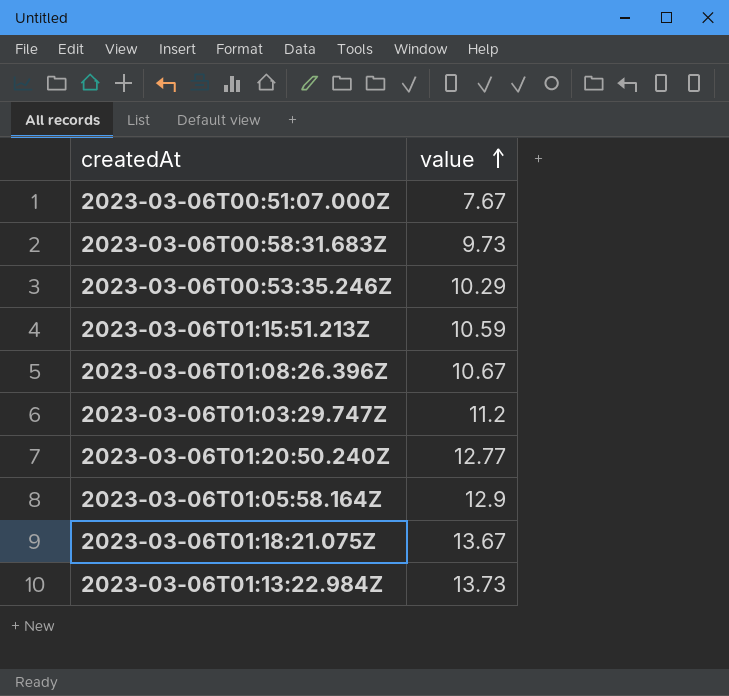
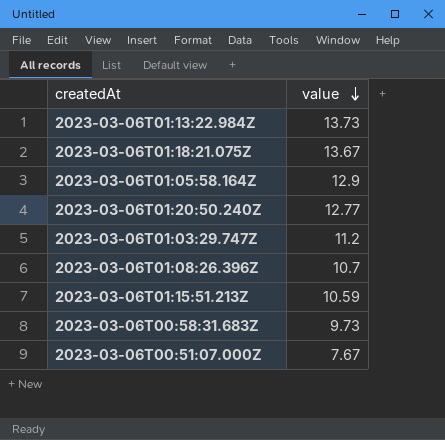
row order: value ascending -> value descending
row 2023-03-06T00:53:35.246Z: 10.29 -> none
2023-03-06T01:08:26.396Z | value: 10.67 -> 10.7

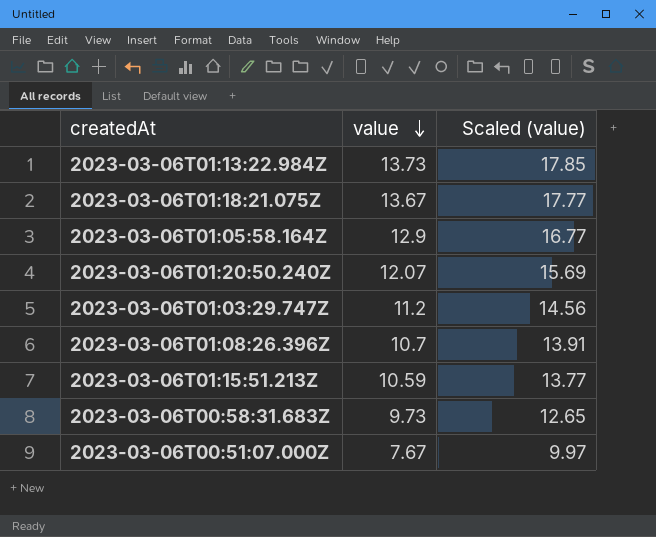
column Scaled (value) | formula: none -> [value] * 1.3
2023-03-06T01:20:50.240Z | value: 12.77 -> 12.07

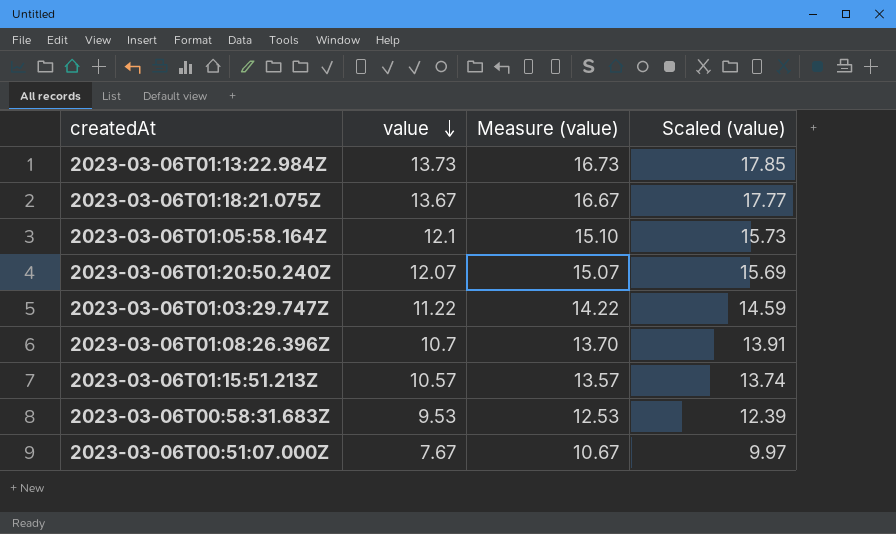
column Measure (value) | formula: none -> [value] + 3
2023-03-06T01:05:58.164Z | value: 12.9 -> 12.1
2023-03-06T01:05:58.164Z | Scaled (value): 16.77 -> 15.73
2023-03-06T01:03:29.747Z | value: 11.2 -> 11.22
2023-03-06T01:03:29.747Z | Scaled (value): 14.56 -> 14.59
2023-03-06T01:15:51.213Z | value: 10.59 -> 10.57
2023-03-06T01:15:51.213Z | Scaled (value): 13.77 -> 13.74
2023-03-06T00:58:31.683Z | value: 9.73 -> 9.53
2023-03-06T00:58:31.683Z | Scaled (value): 12.65 -> 12.39

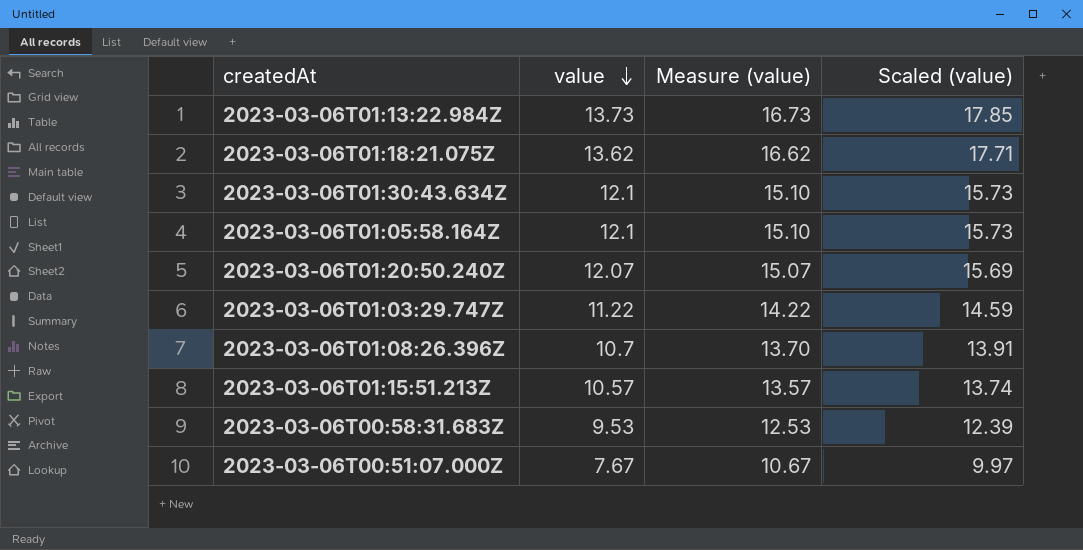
2023-03-06T01:18:21.075Z | value: 13.67 -> 13.62
2023-03-06T01:18:21.075Z | Measure (value): 16.67 -> 16.62
2023-03-06T01:18:21.075Z | Scaled (value): 17.77 -> 17.71
row 2023-03-06T01:30:43.634Z: none -> 12.1 | 15.10 | 15.73

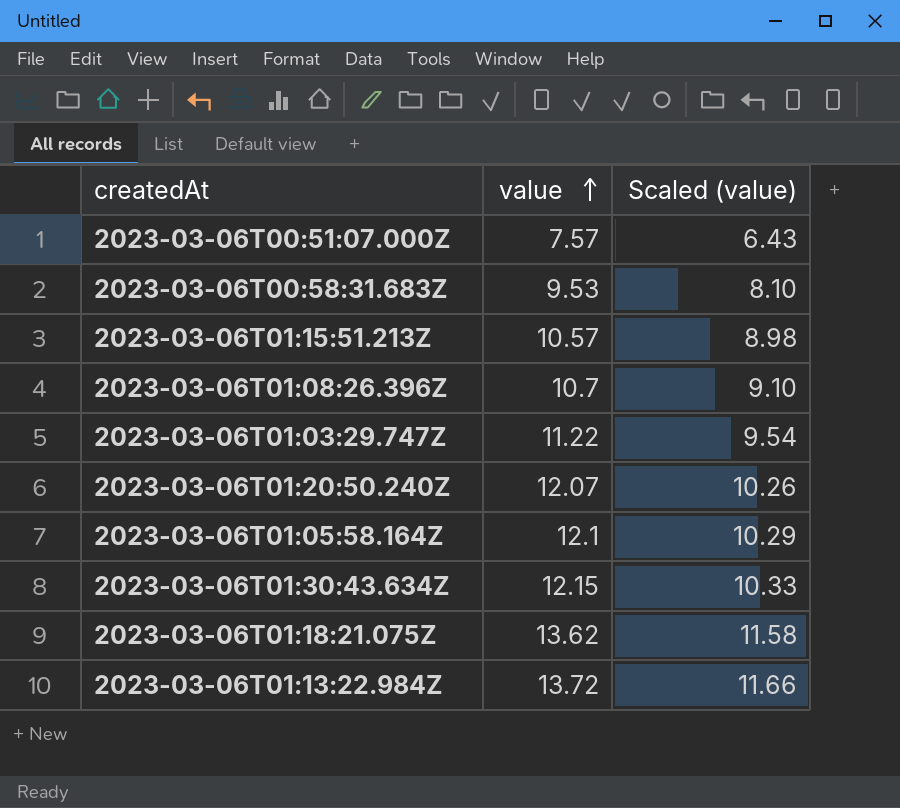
row order: value descending -> value ascending
column Measure (value) | formula: [value] + 3 -> none
column Scaled (value) | formula: [value] * 1.3 -> [value] * 0.85
2023-03-06T00:51:07.000Z | value: 7.67 -> 7.57
2023-03-06T01:30:43.634Z | value: 12.1 -> 12.15
2023-03-06T01:13:22.984Z | value: 13.73 -> 13.72

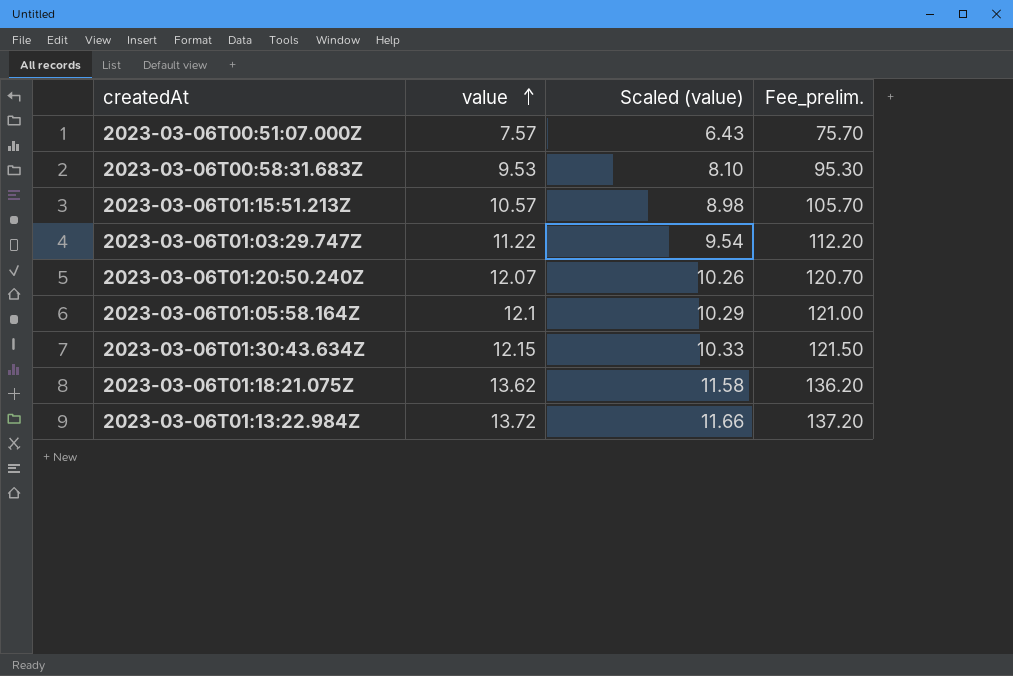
column Fee_prelim. | formula: none -> [value] * 10
row 2023-03-06T01:08:26.396Z: 10.7 | 9.10 -> none

